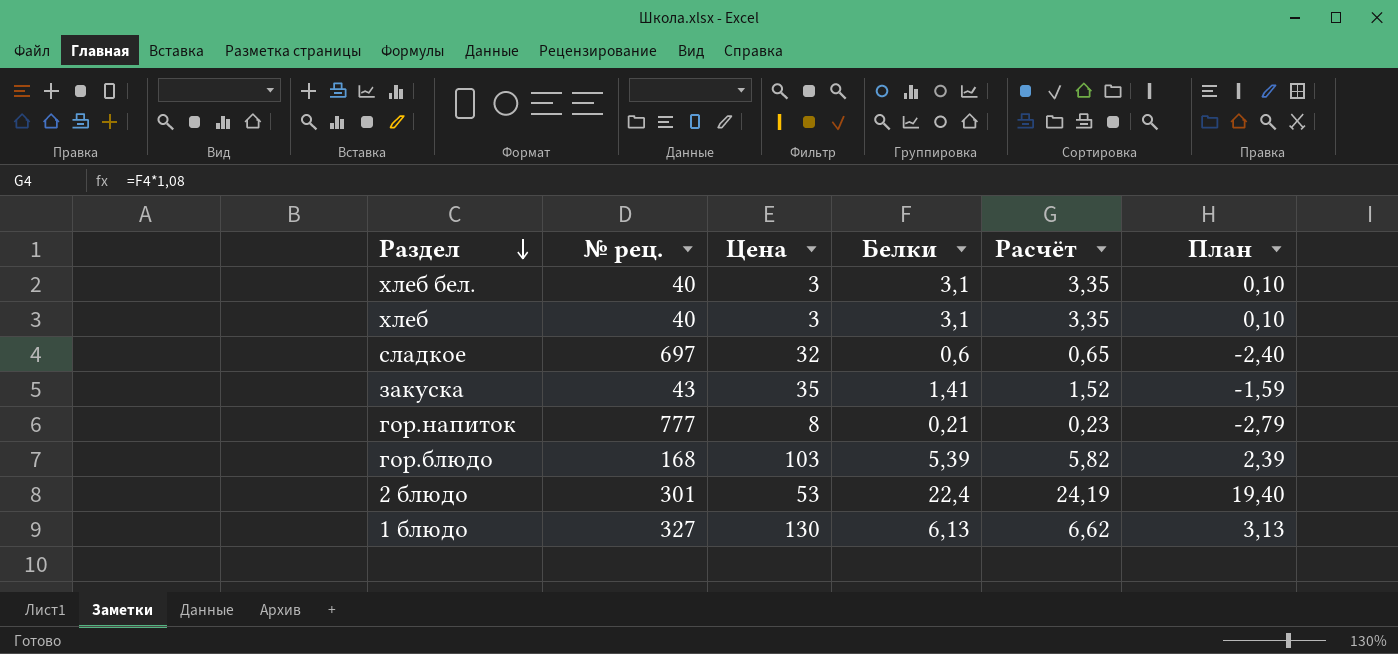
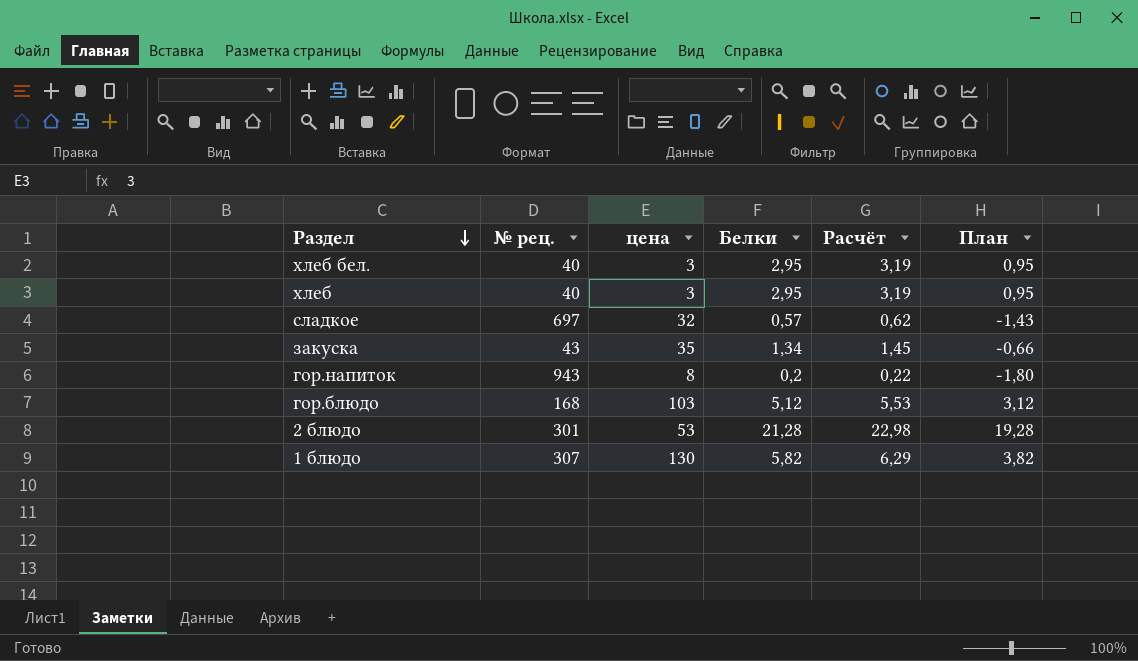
column name: Цена -> цена
column План | formula: [Белки] - 3 -> [Белки] - 2
хлеб бел. | Белки: 3,1 -> 2,95
хлеб бел. | Расчёт: 3,35 -> 3,19
хлеб | Белки: 3,1 -> 2,95
хлеб | Расчёт: 3,35 -> 3,19
сладкое | Белки: 0,6 -> 0,57
сладкое | Расчёт: 0,65 -> 0,62
закуска | Белки: 1,41 -> 1,34
закуска | Расчёт: 1,52 -> 1,45
гор.напиток | № рец.: 777 -> 943
гор.напиток | Белки: 0,21 -> 0,2
гор.напиток | Расчёт: 0,23 -> 0,22
гор.блюдо | Белки: 5,39 -> 5,12
гор.блюдо | Расчёт: 5,82 -> 5,53
2 блюдо | Белки: 22,4 -> 21,28
2 блюдо | Расчёт: 24,19 -> 22,98
1 блюдо | № рец.: 327 -> 307
1 блюдо | Белки: 6,13 -> 5,82
1 блюдо | Расчёт: 6,62 -> 6,29

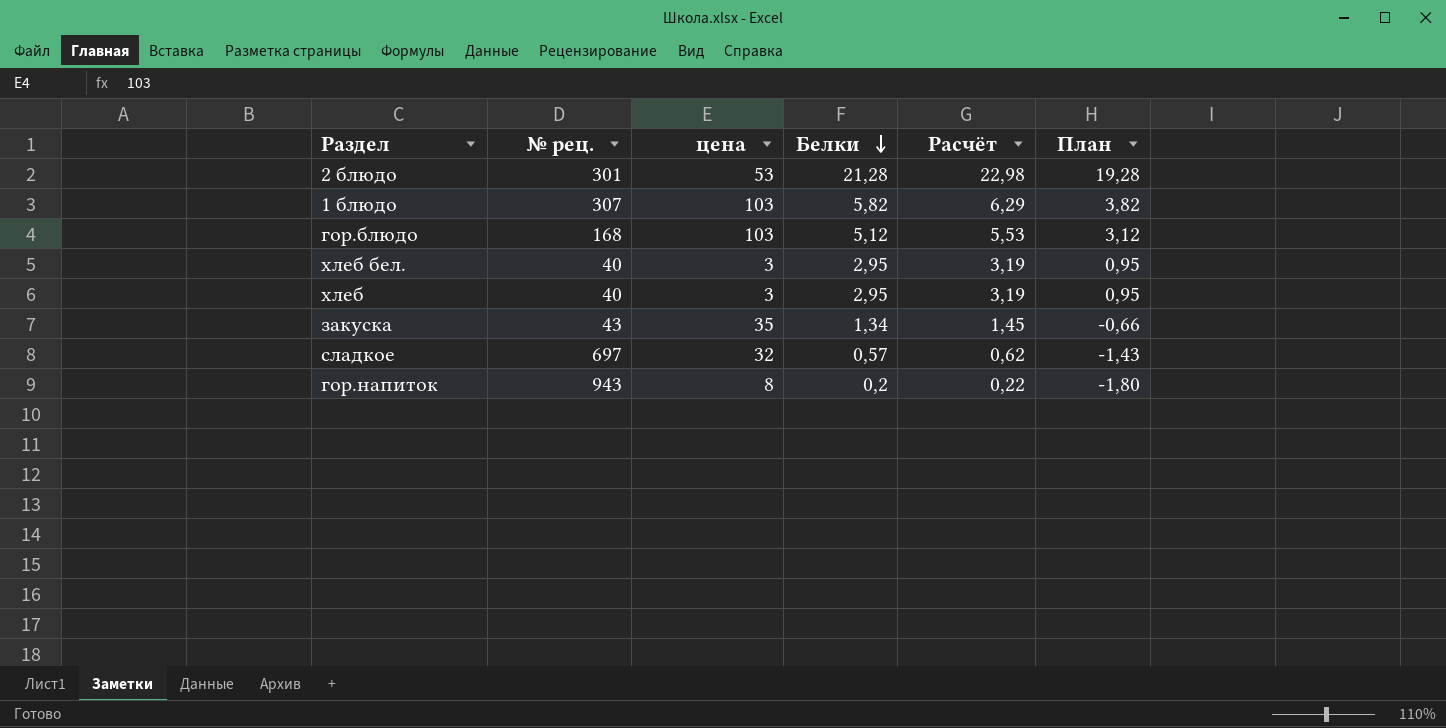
row order: Раздел descending -> Белки descending
1 блюдо | цена: 130 -> 103

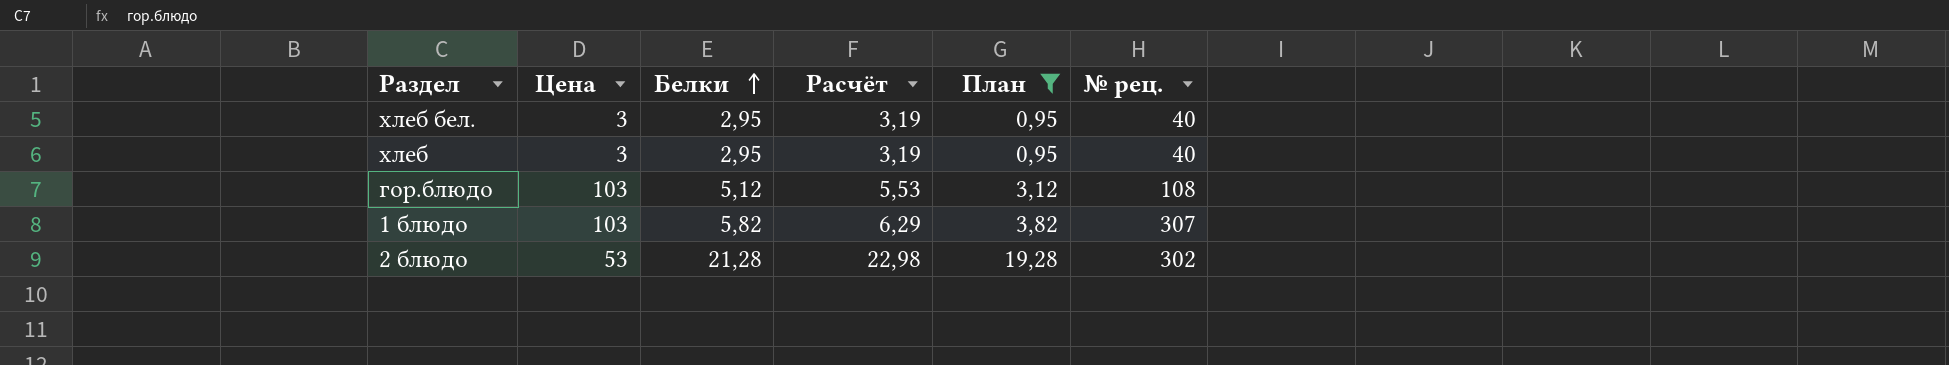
filter: none -> План >= 0,95
row order: Белки descending -> Белки ascending
column name: цена -> Цена
column № рец. | position: 2 -> 6
гор.блюдо | № рец.: 168 -> 108
2 блюдо | № рец.: 301 -> 302

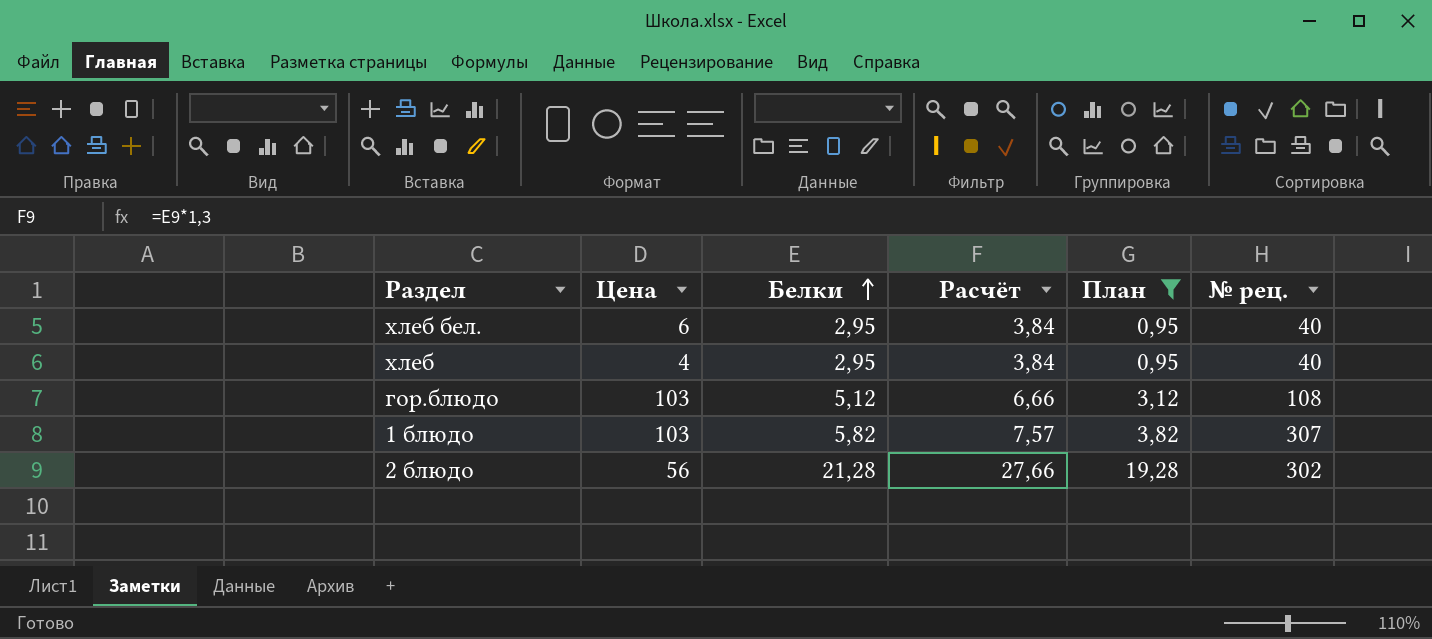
column Расчёт | formula: [Белки] * 1,08 -> [Белки] * 1,3
хлеб бел. | Цена: 3 -> 6
хлеб | Цена: 3 -> 4
2 блюдо | Цена: 53 -> 56

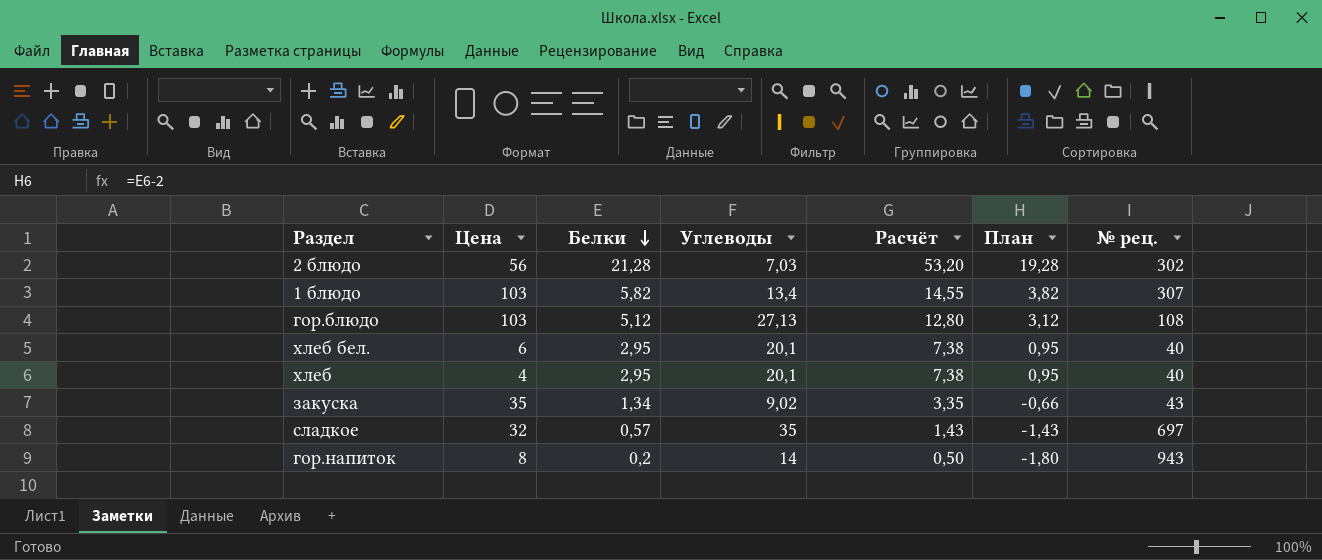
filter: План >= 0,95 -> none
row order: Белки ascending -> Белки descending
column Углеводы | position: none -> 4
column Расчёт | formula: [Белки] * 1,3 -> [Белки] * 2,5

